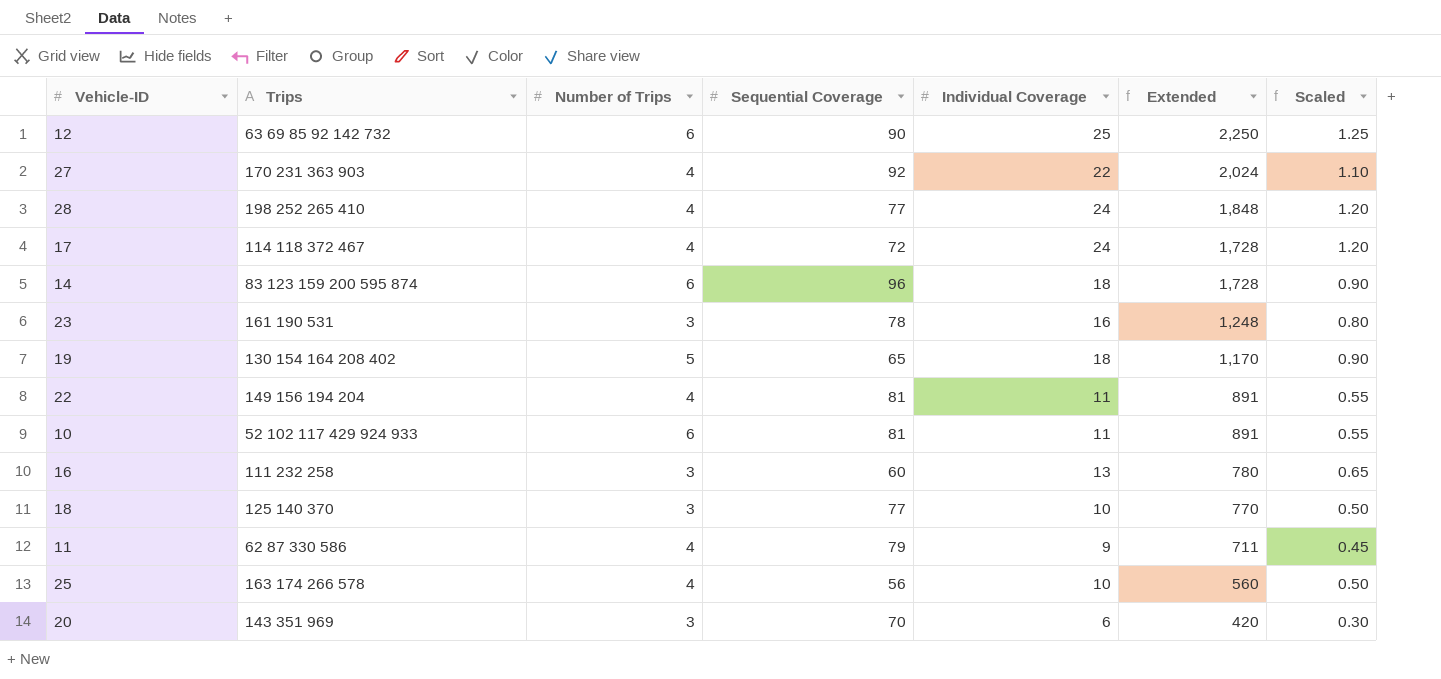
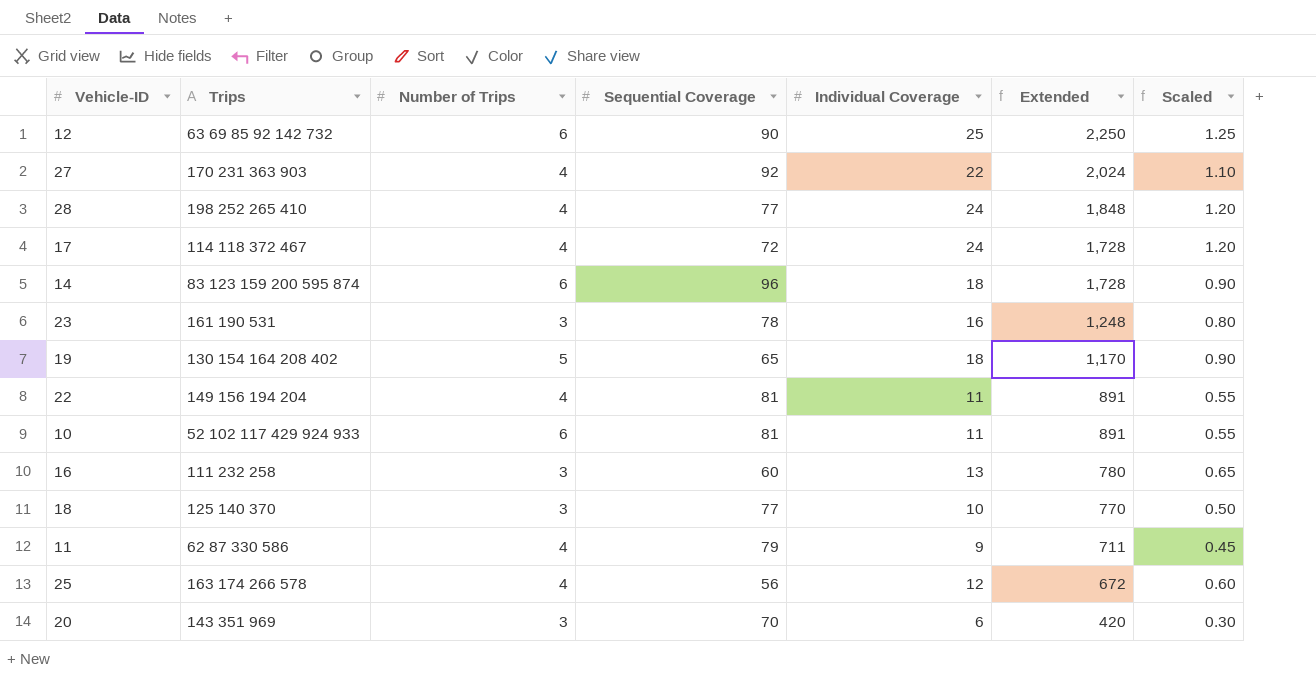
25 | Individual Coverage: 10 -> 12
25 | Extended: 560 -> 672
25 | Scaled: 0.50 -> 0.60

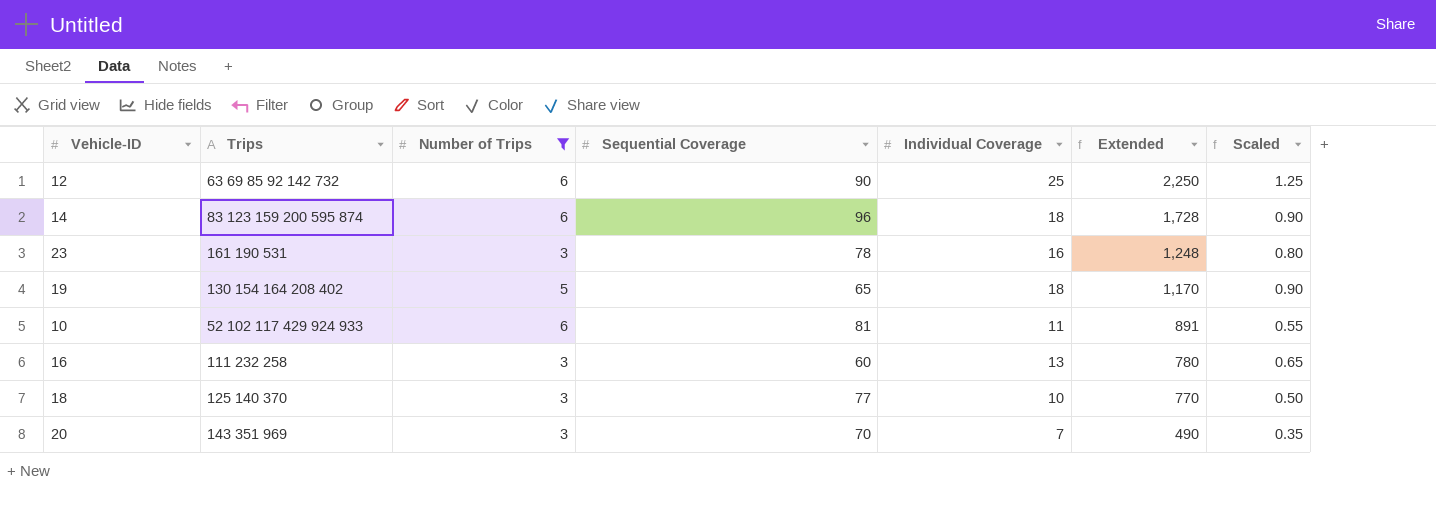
filter: none -> Number of Trips != 4
20 | Individual Coverage: 6 -> 7
20 | Extended: 420 -> 490
20 | Scaled: 0.30 -> 0.35

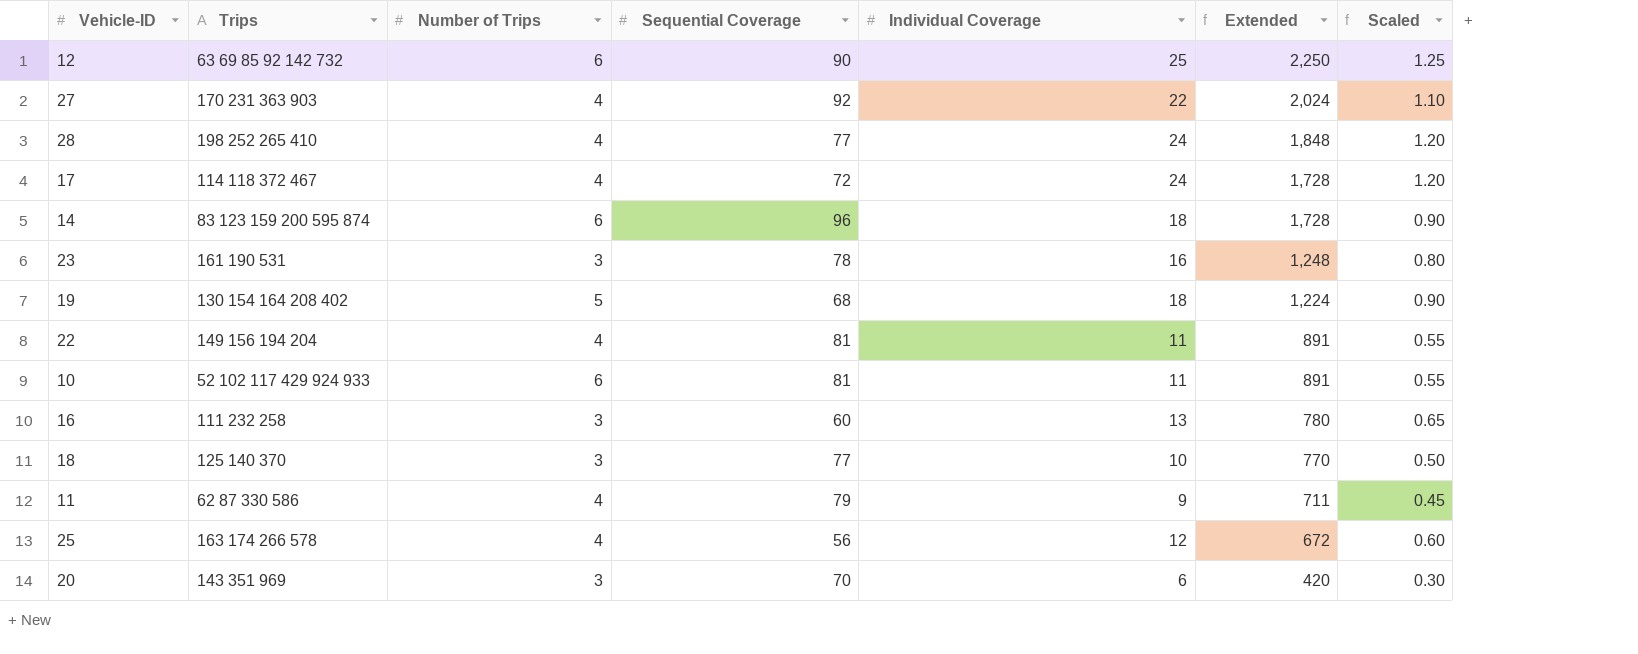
filter: Number of Trips != 4 -> none
19 | Sequential Coverage: 65 -> 68
19 | Extended: 1,170 -> 1,224
20 | Individual Coverage: 7 -> 6
20 | Extended: 490 -> 420
20 | Scaled: 0.35 -> 0.30

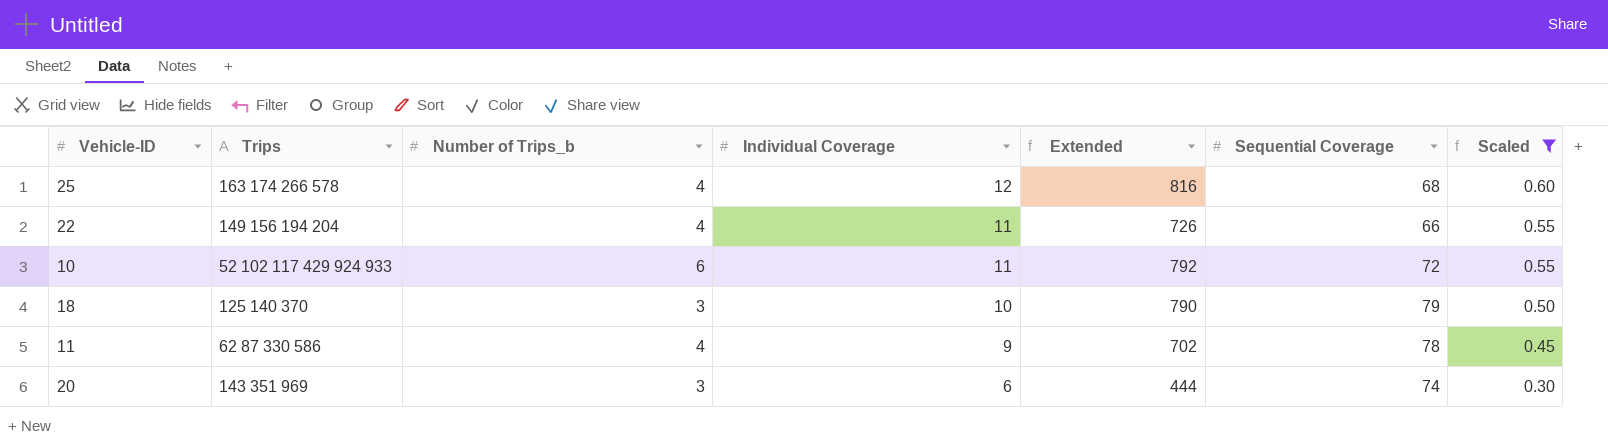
filter: none -> Scaled <= 0.60
row order: Extended descending -> Individual Coverage descending
column name: Number of Trips -> Number of Trips_b
column Sequential Coverage | position: 4 -> 6
25 | Extended: 672 -> 816
25 | Sequential Coverage: 56 -> 68
22 | Extended: 891 -> 726
22 | Sequential Coverage: 81 -> 66
10 | Extended: 891 -> 792
10 | Sequential Coverage: 81 -> 72
18 | Extended: 770 -> 790
18 | Sequential Coverage: 77 -> 79
11 | Extended: 711 -> 702
11 | Sequential Coverage: 79 -> 78
20 | Extended: 420 -> 444
20 | Sequential Coverage: 70 -> 74

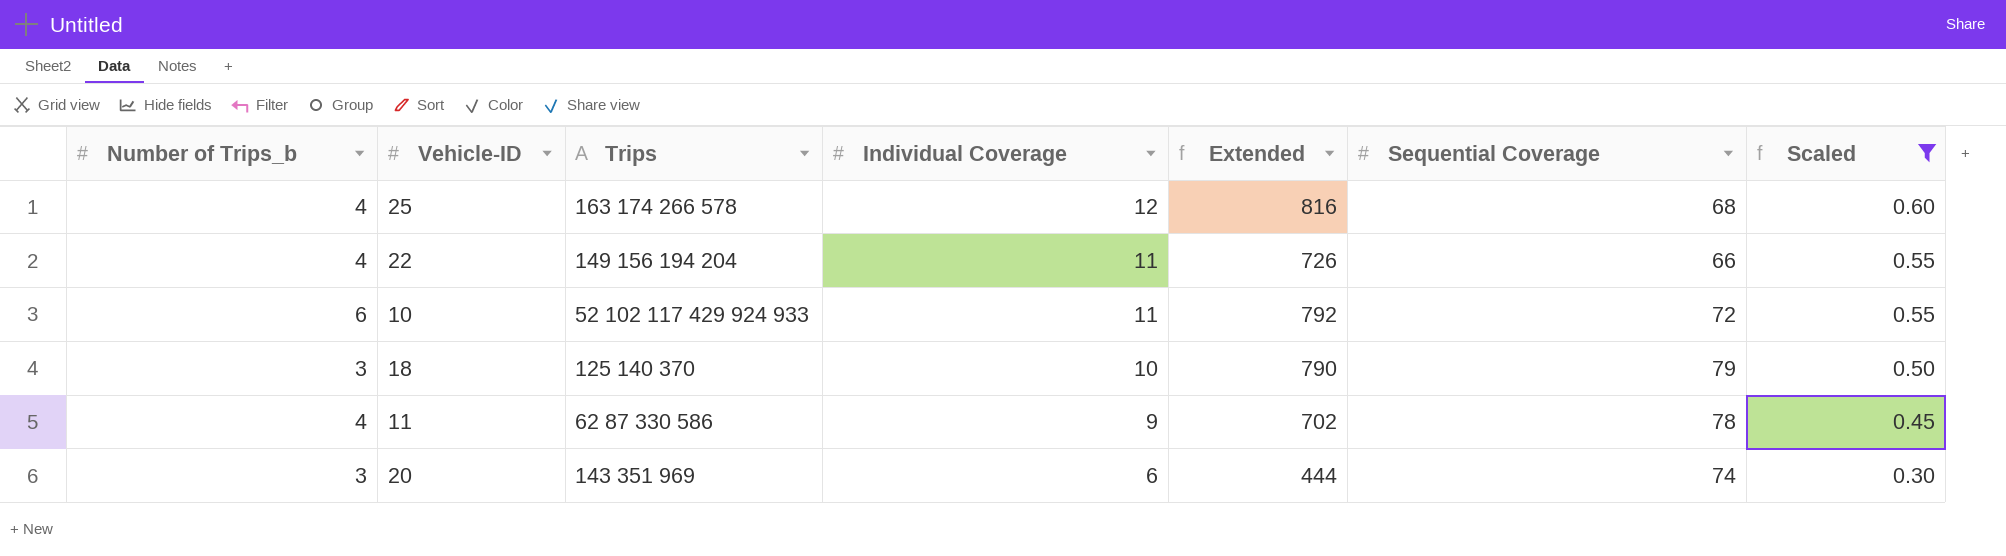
column Number of Trips_b | position: 3 -> 1

